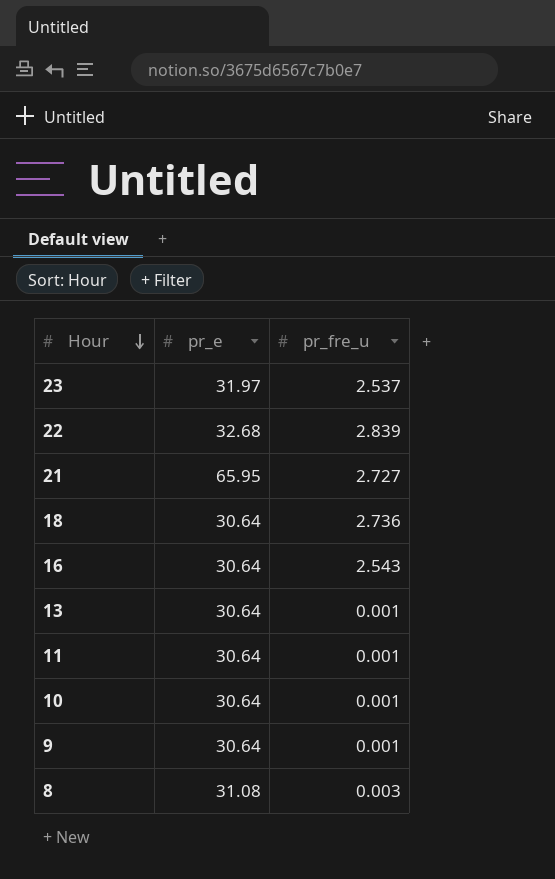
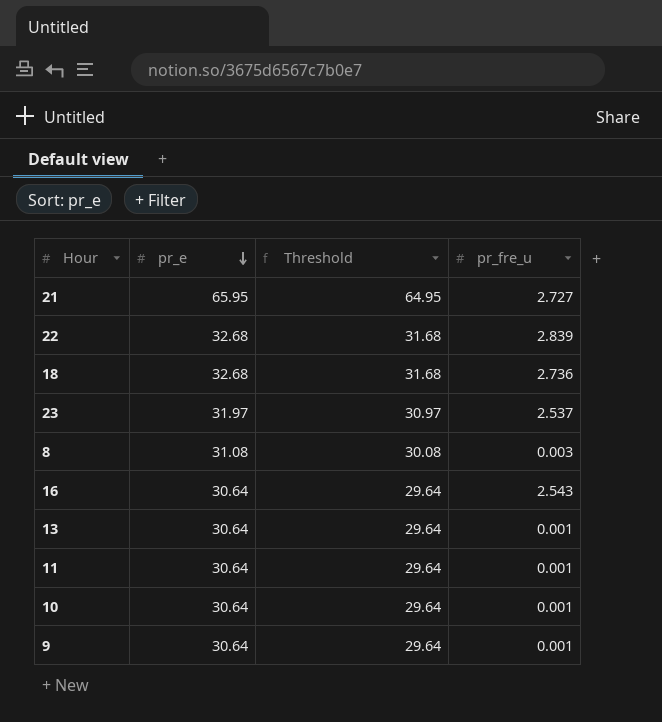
row order: Hour descending -> pr_e descending
column Threshold | formula: none -> [pr_e] - 1
18 | pr_e: 30.64 -> 32.68

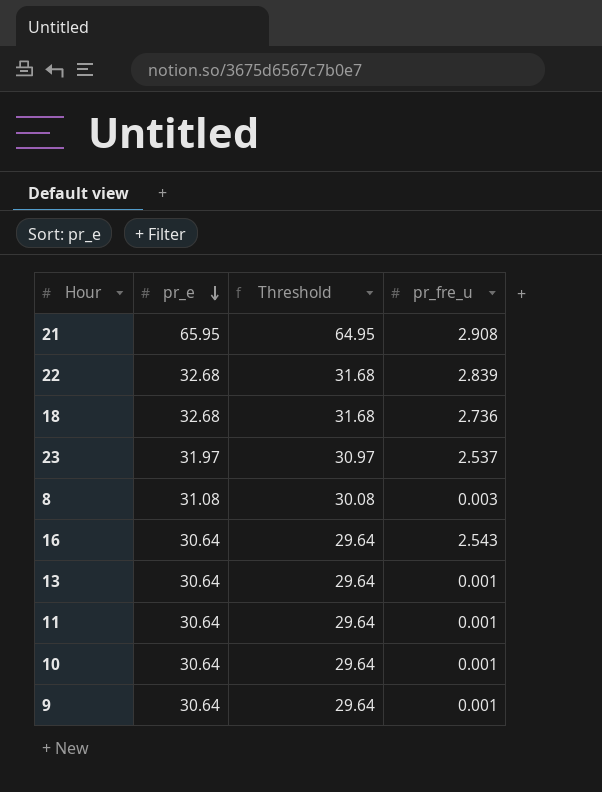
21 | pr_fre_u: 2.727 -> 2.908

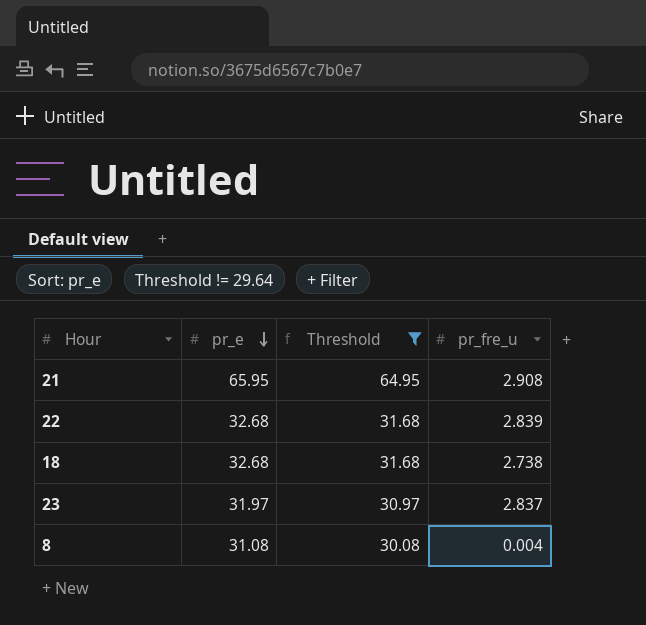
filter: none -> Threshold != 29.64
18 | pr_fre_u: 2.736 -> 2.738
23 | pr_fre_u: 2.537 -> 2.837
8 | pr_fre_u: 0.003 -> 0.004

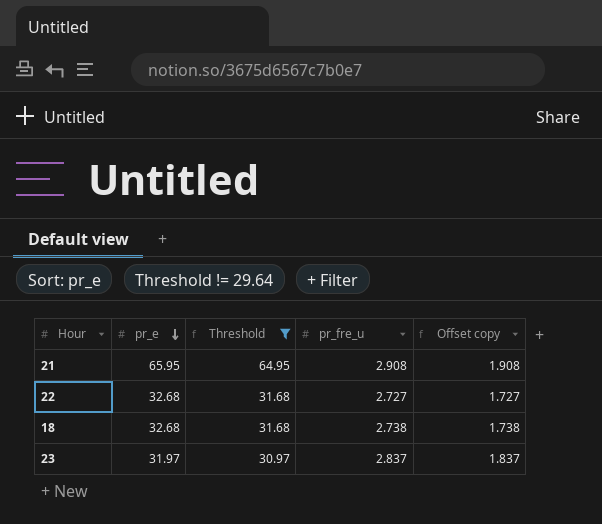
column Offset copy | formula: none -> [pr_fre_u] - 1
row 8: 31.08 | 30.08 | 0.004 -> none
22 | pr_fre_u: 2.839 -> 2.727

